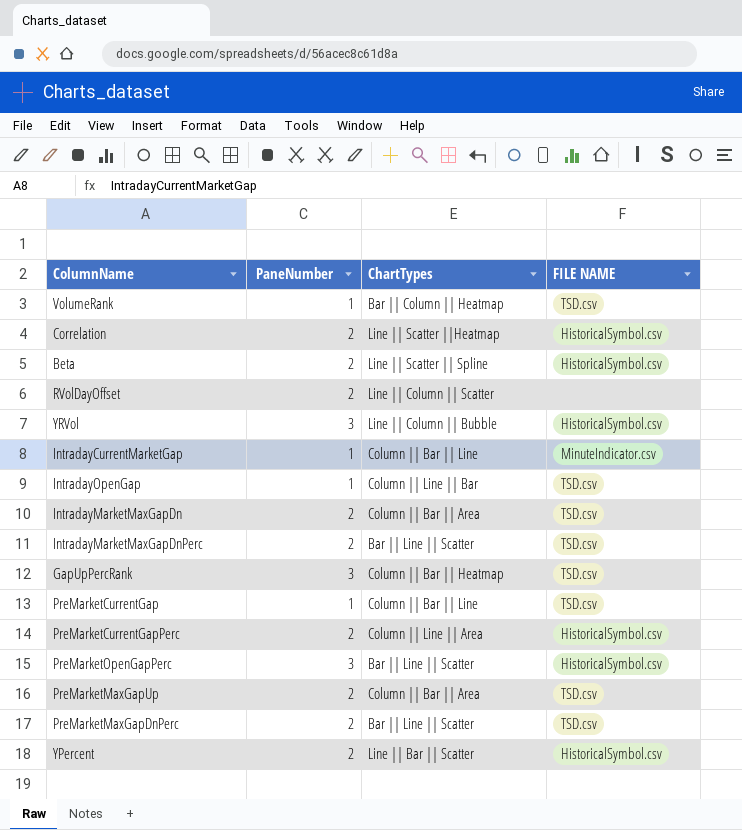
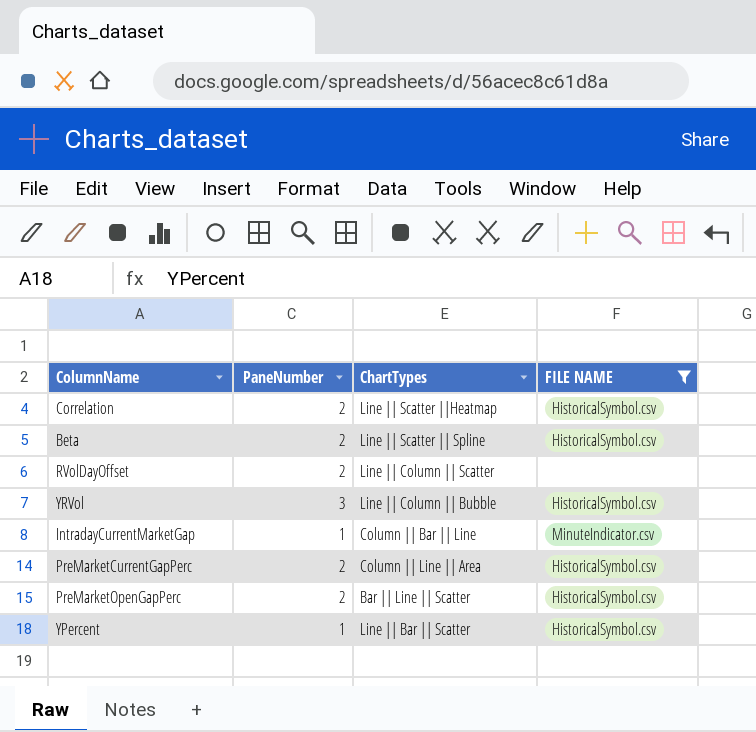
filter: none -> FILE NAME != TSD.csv
PreMarketOpenGapPerc | PaneNumber: 3 -> 2
YPercent | PaneNumber: 2 -> 1

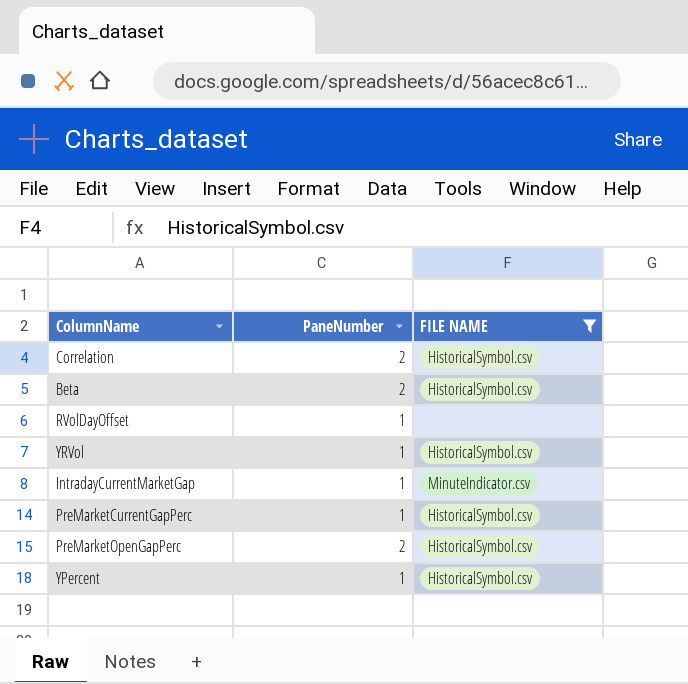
column ChartTypes | position: 3 -> none
RVolDayOffset | PaneNumber: 2 -> 1
YRVol | PaneNumber: 3 -> 1
PreMarketCurrentGapPerc | PaneNumber: 2 -> 1

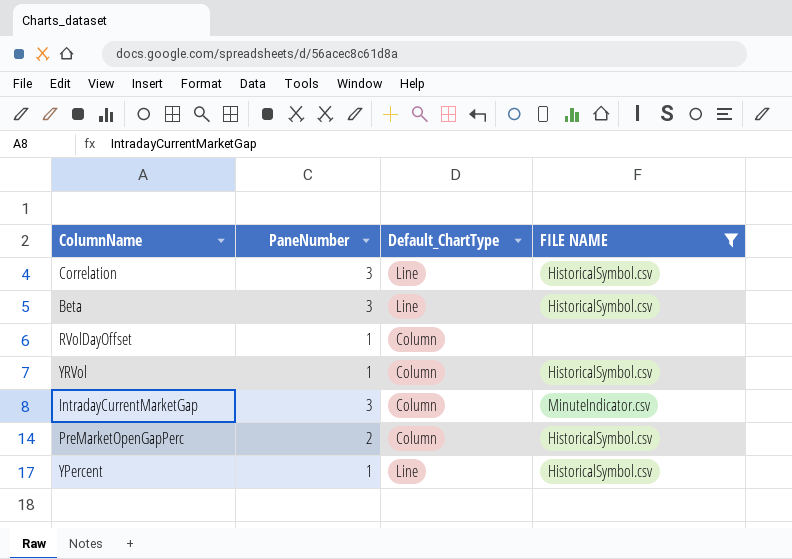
column Default_ChartType | position: none -> 3
row PreMarketCurrentGapPerc: 1 | HistoricalSymbol.csv -> none
Correlation | PaneNumber: 2 -> 3
Beta | PaneNumber: 2 -> 3
IntradayCurrentMarketGap | PaneNumber: 1 -> 3

